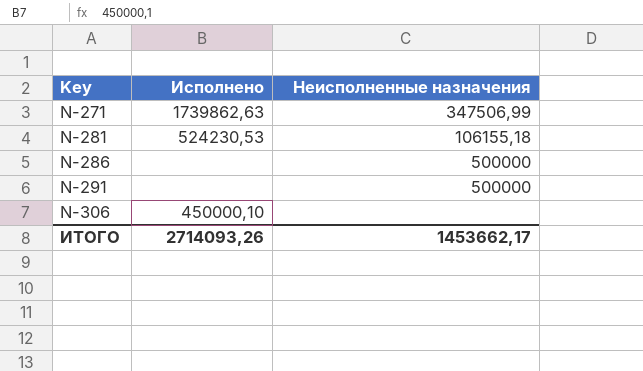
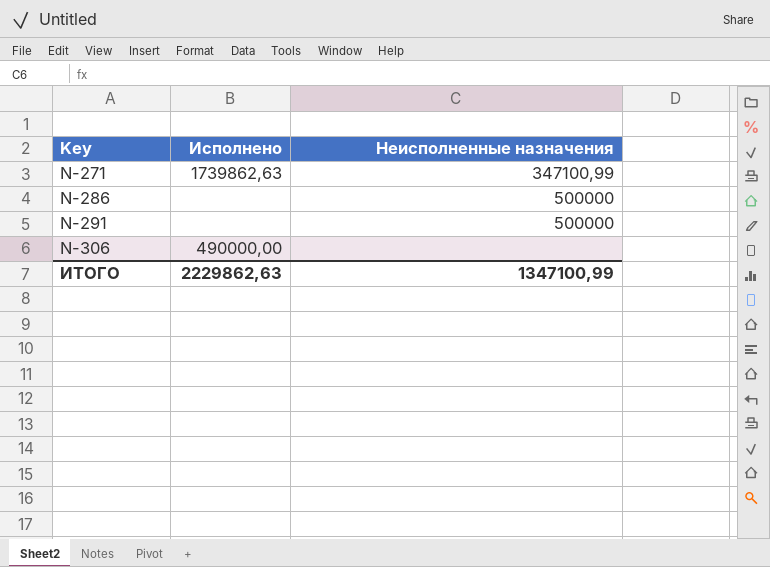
row N-281: 524230,53 | 106155,18 -> none
N-271 | Неисполненные назначения: 347506,99 -> 347100,99
N-306 | Исполнено: 450000,10 -> 490000,00
ИТОГО | Исполнено: 2714093,26 -> 2229862,63
ИТОГО | Неисполненные назначения: 1453662,17 -> 1347100,99

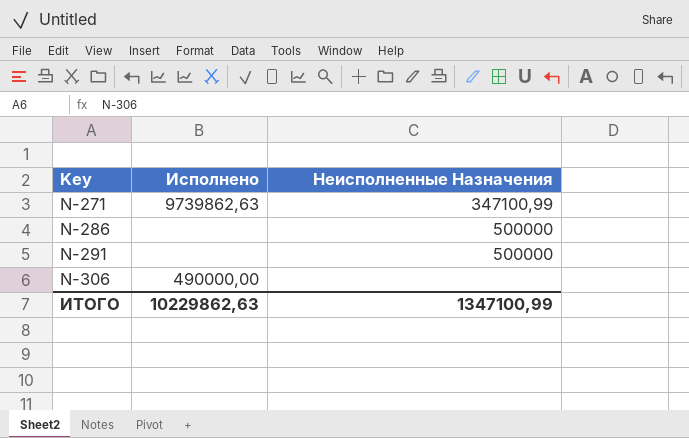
column name: Неисполненные назначения -> Неисполненные Назначения
N-271 | Исполнено: 1739862,63 -> 9739862,63
ИТОГО | Исполнено: 2229862,63 -> 10229862,63

